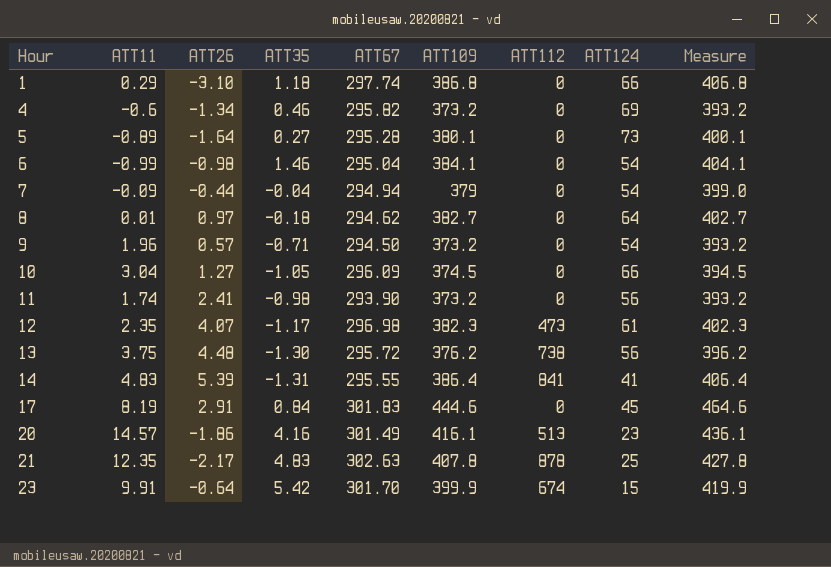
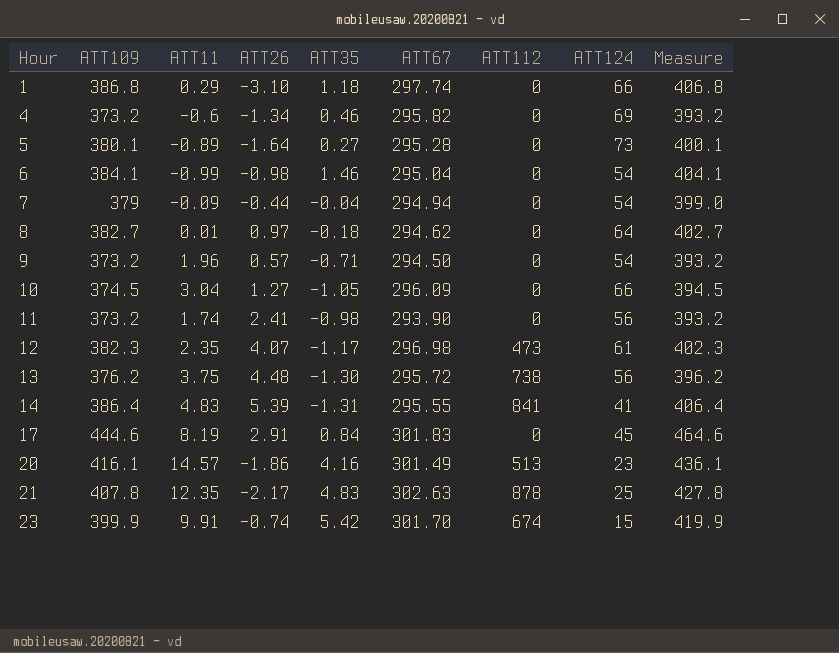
column ATT109 | position: 6 -> 2
23 | ATT26: -0.64 -> -0.74

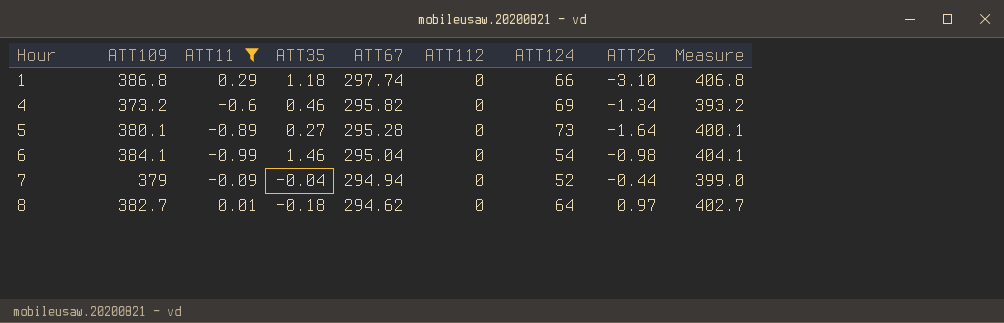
filter: none -> ATT11 <= 0.29
column ATT26 | position: 4 -> 8
7 | ATT124: 54 -> 52

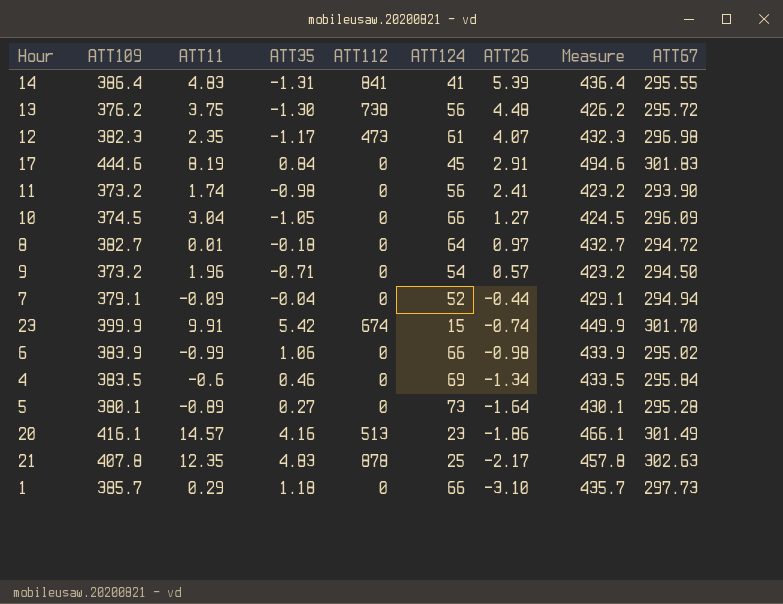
filter: ATT11 <= 0.29 -> none
row order: Hour ascending -> ATT26 descending
column Measure | formula: [ATT109] + 20 -> [ATT109] + 50
column ATT67 | position: 5 -> 9
8 | ATT67: 294.62 -> 294.72
7 | ATT109: 379 -> 379.1
6 | ATT109: 384.1 -> 383.9
6 | ATT35: 1.46 -> 1.06
6 | ATT124: 54 -> 66
6 | ATT67: 295.04 -> 295.02
4 | ATT109: 373.2 -> 383.5
4 | ATT67: 295.82 -> 295.84
1 | ATT109: 386.8 -> 385.7
1 | ATT67: 297.74 -> 297.73

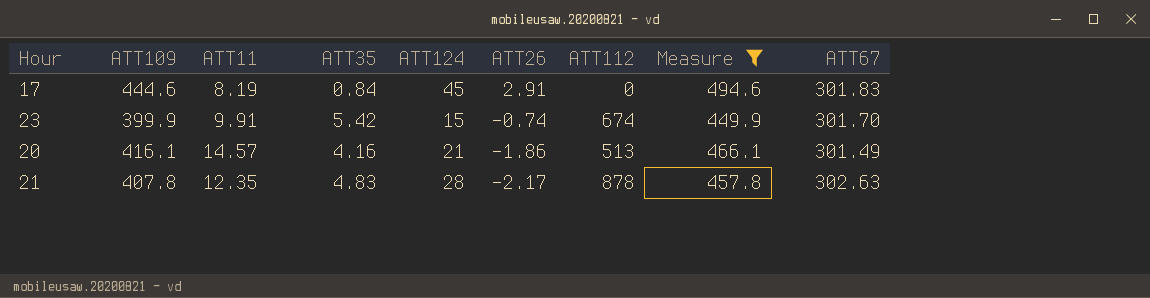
filter: none -> Measure >= 449.9
column ATT112 | position: 5 -> 7
20 | ATT124: 23 -> 21
21 | ATT124: 25 -> 28

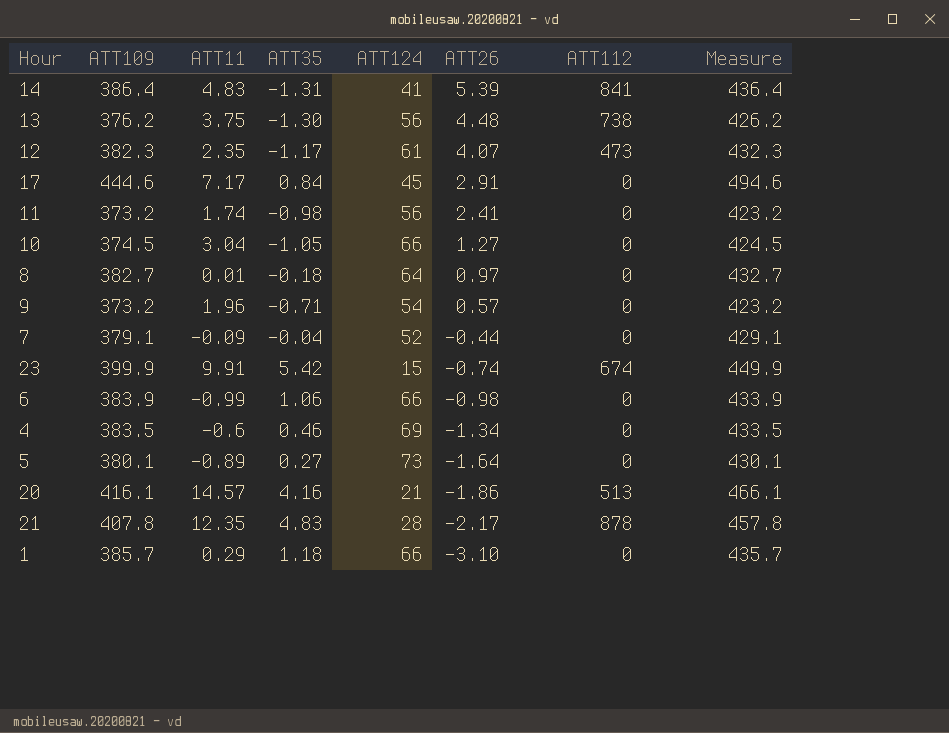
filter: Measure >= 449.9 -> none
column ATT67 | position: 9 -> none
17 | ATT11: 8.19 -> 7.17

